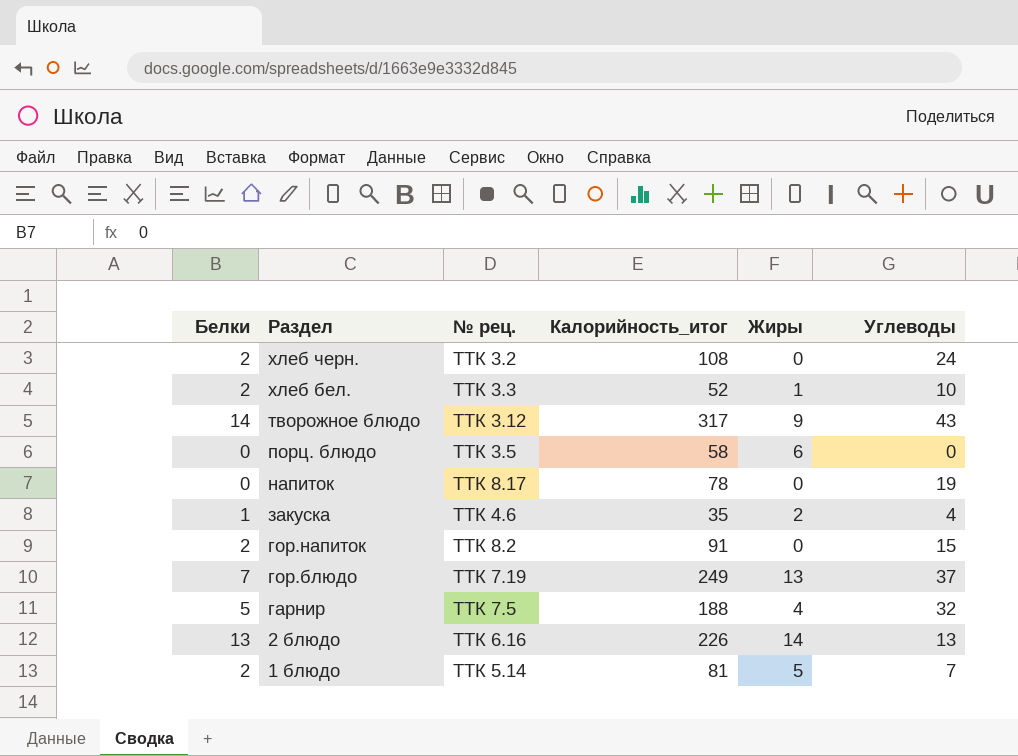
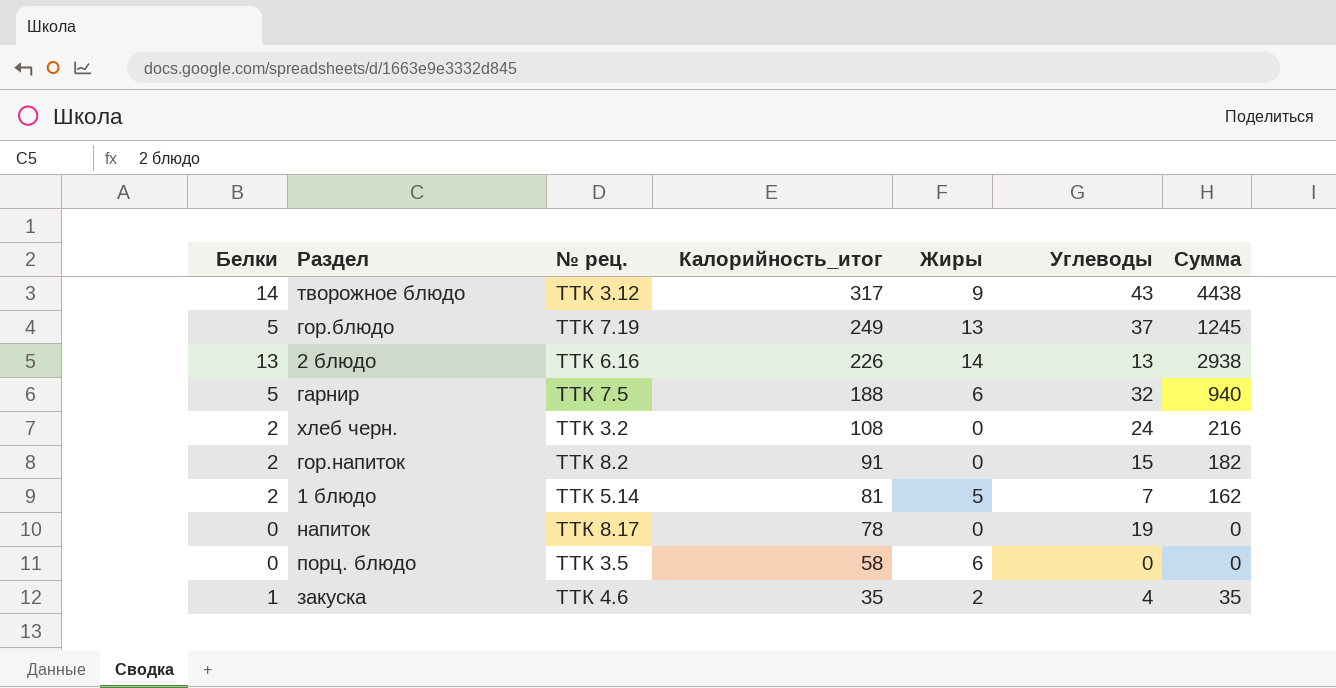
row order: Раздел descending -> Калорийность_итог descending
column Сумма | formula: none -> [Белки] * [Калорийность_итог]
row хлеб бел.: 2 | ТТК 3.3 | 52 | 1 | 10 -> none
гор.блюдо | Белки: 7 -> 5
гарнир | Жиры: 4 -> 6

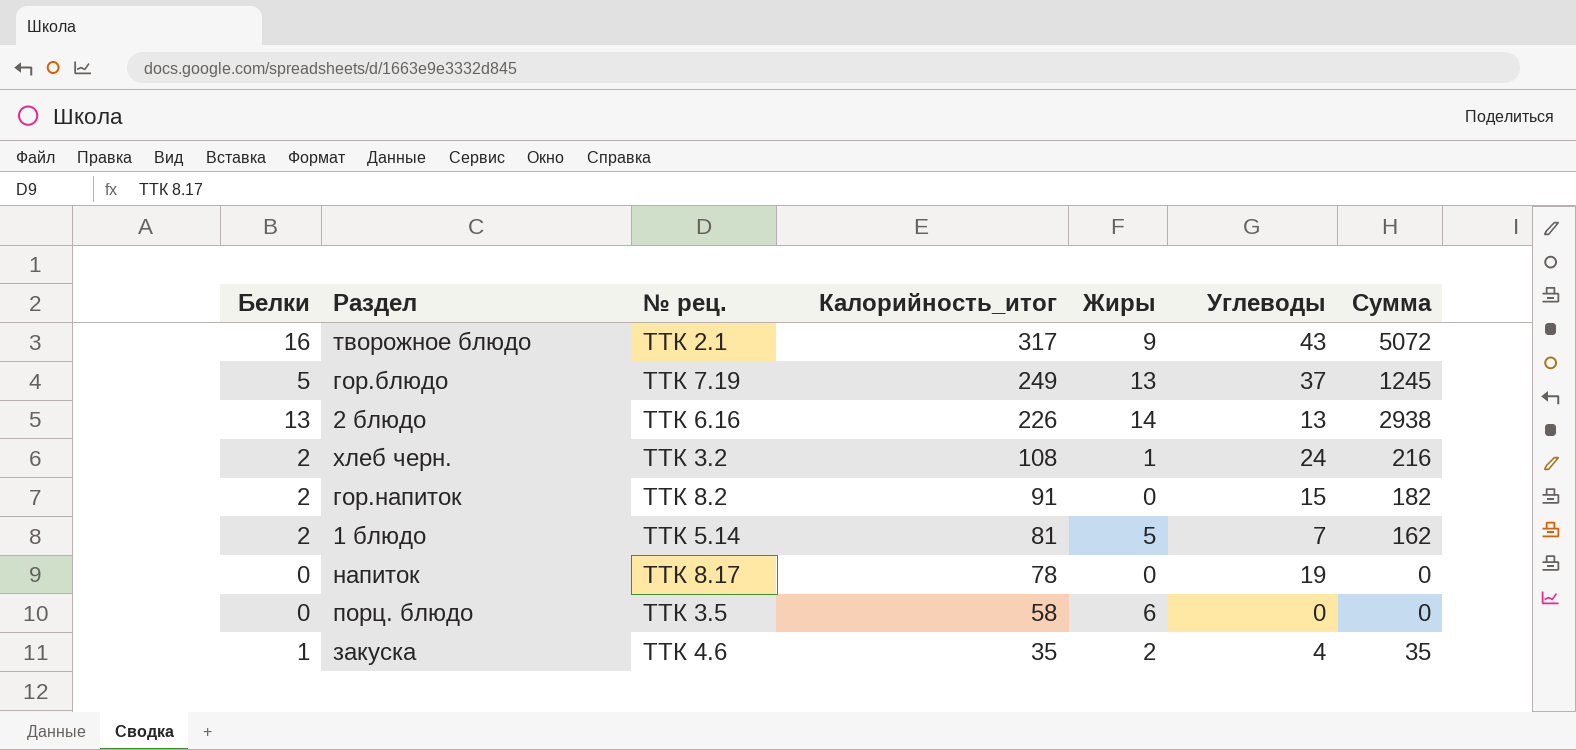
row гарнир: 5 | ТТК 7.5 | 188 | 6 | 32 | 940 -> none
творожное блюдо | Белки: 14 -> 16
творожное блюдо | № рец.: ТТК 3.12 -> ТТК 2.1
творожное блюдо | Сумма: 4438 -> 5072
хлеб черн. | Жиры: 0 -> 1

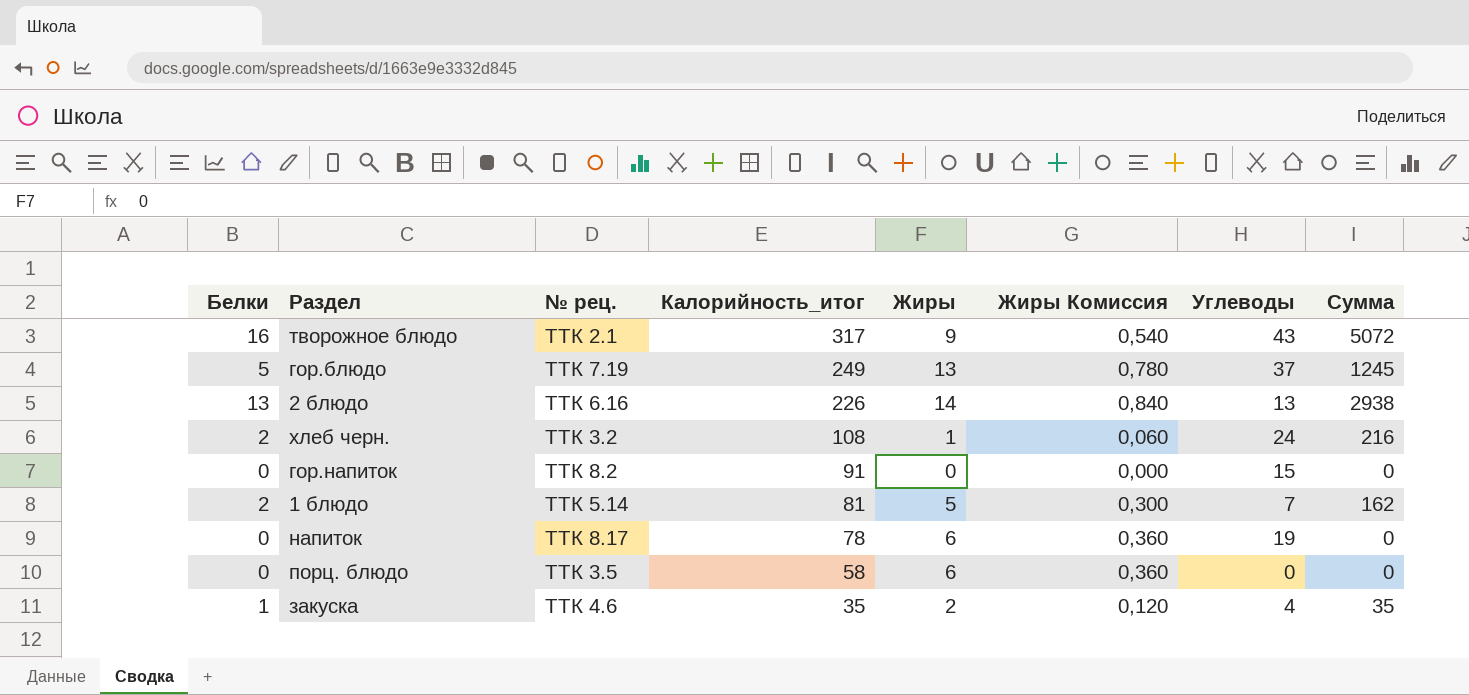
column Жиры Комиссия | formula: none -> [Жиры] * 0,06
гор.напиток | Белки: 2 -> 0
гор.напиток | Сумма: 182 -> 0
напиток | Жиры: 0 -> 6

